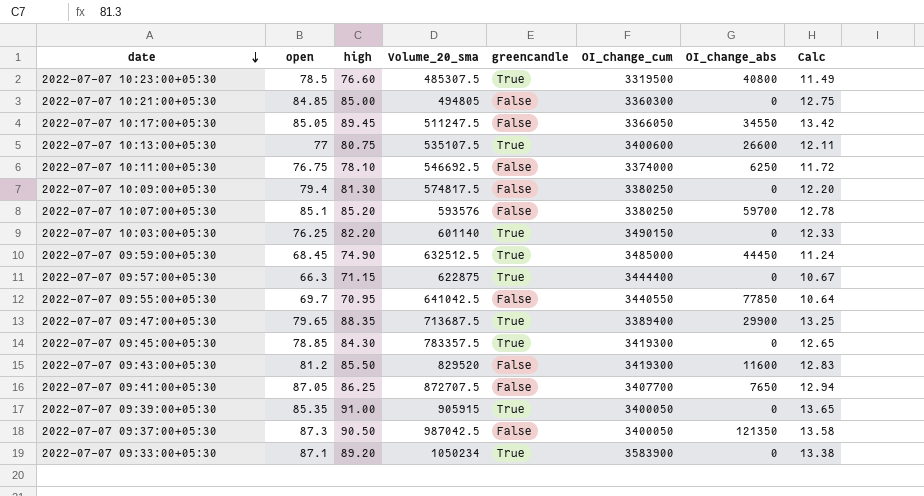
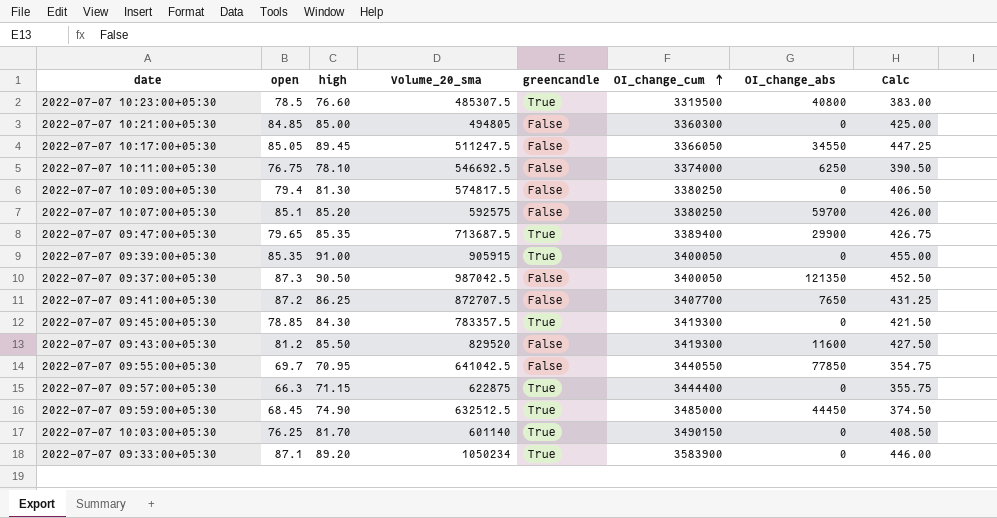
row order: date descending -> OI_change_cum ascending
column Calc | formula: [high] * 0.15 -> [high] * 5
row 2022-07-07 10:13:00+05:30: 77 | 80.75 | 535107.5 | True | 3400600 | 26600 | 12.11 -> none
2022-07-07 10:07:00+05:30 | Volume_20_sma: 593576 -> 592575
2022-07-07 09:47:00+05:30 | high: 88.35 -> 85.35
2022-07-07 09:41:00+05:30 | open: 87.05 -> 87.2
2022-07-07 10:03:00+05:30 | high: 82.20 -> 81.70

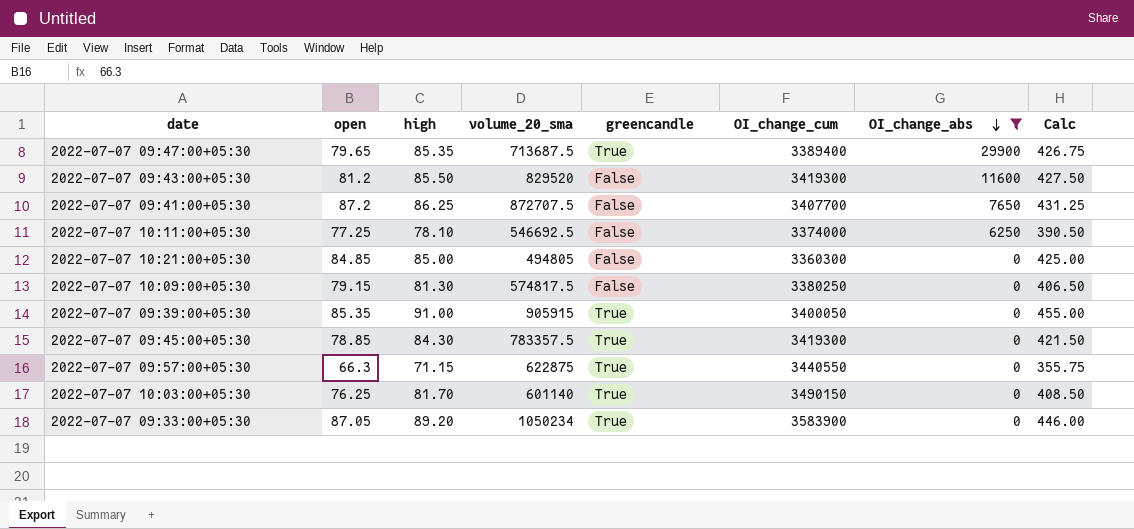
filter: none -> OI_change_abs <= 29900
row order: OI_change_cum ascending -> OI_change_abs descending
column name: Volume_20_sma -> volume_20_sma
2022-07-07 10:11:00+05:30 | open: 76.75 -> 77.25
2022-07-07 10:09:00+05:30 | open: 79.4 -> 79.15
2022-07-07 09:57:00+05:30 | OI_change_cum: 3444400 -> 3440550
2022-07-07 09:33:00+05:30 | open: 87.1 -> 87.05

